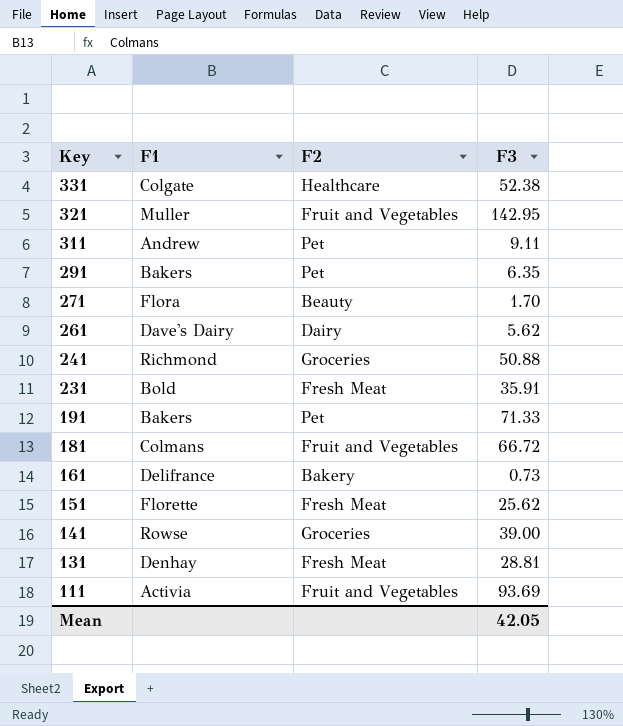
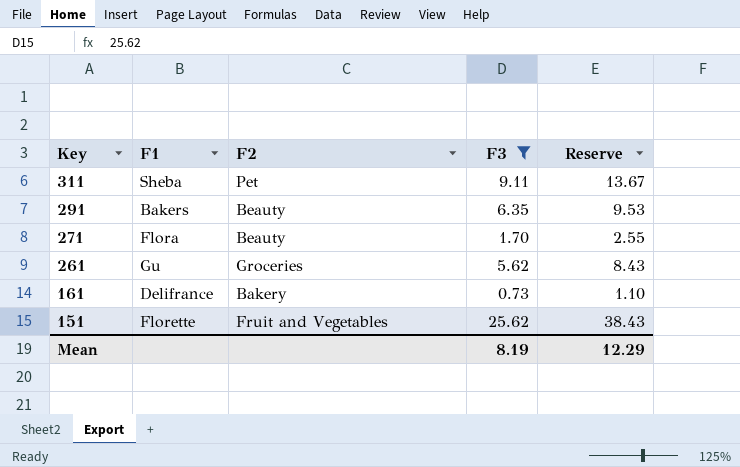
filter: none -> F3 <= 25.62
column Reserve | formula: none -> [F3] * 1.5
311 | F1: Andrew -> Sheba
291 | F2: Pet -> Beauty
261 | F1: Dave's Dairy -> Gu
261 | F2: Dairy -> Groceries
151 | F2: Fresh Meat -> Fruit and Vegetables
Mean | F3: 42.05 -> 8.19

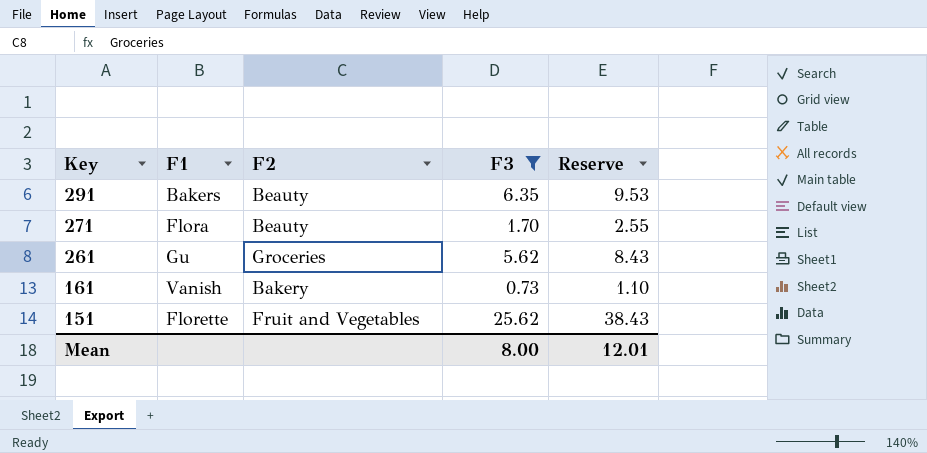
row 311: Sheba | Pet | 9.11 | 13.67 -> none
161 | F1: Delifrance -> Vanish
Mean | F3: 8.19 -> 8.00
Mean | Reserve: 12.29 -> 12.01

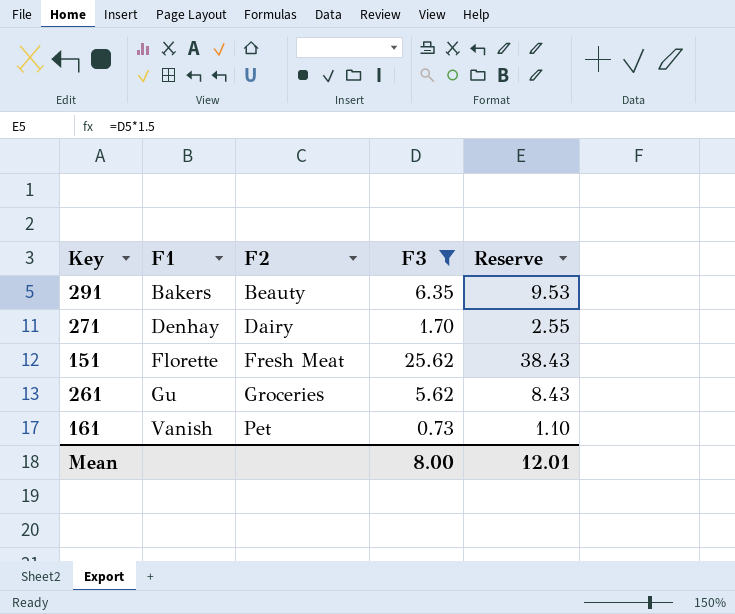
row order: Key descending -> F1 ascending
271 | F1: Flora -> Denhay
271 | F2: Beauty -> Dairy
151 | F2: Fruit and Vegetables -> Fresh Meat
161 | F2: Bakery -> Pet

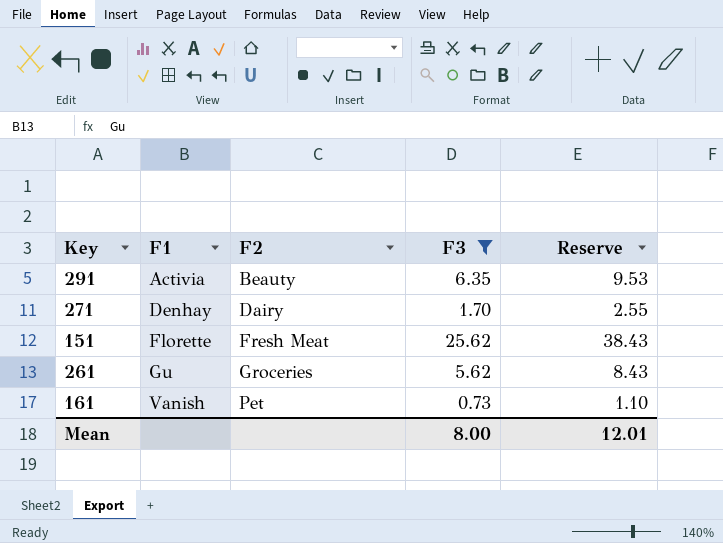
291 | F1: Bakers -> Activia

